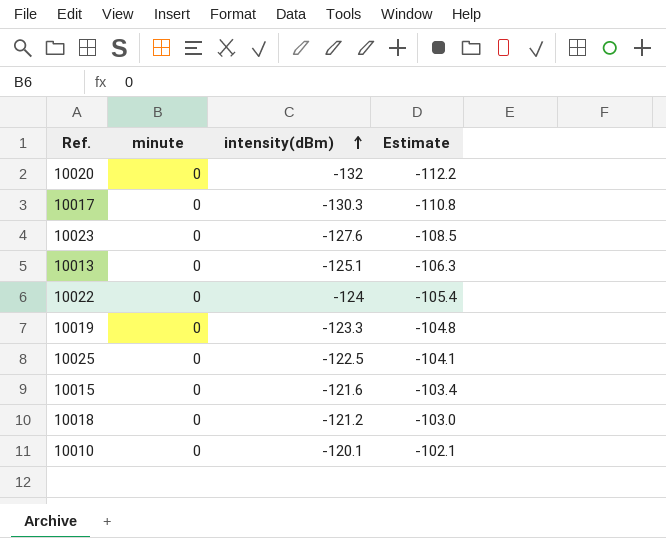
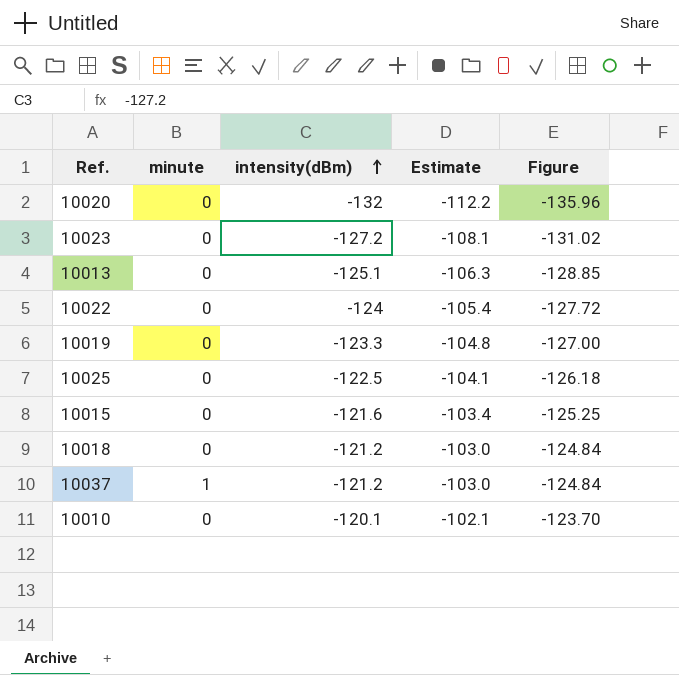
column Figure | formula: none -> [intensity(dBm)] * 1.03
row 10017: 0 | -130.3 | -110.8 -> none
10023 | intensity(dBm): -127.6 -> -127.2
10023 | Estimate: -108.5 -> -108.1
row 10037: none -> 1 | -121.2 | -103.0 | -124.84

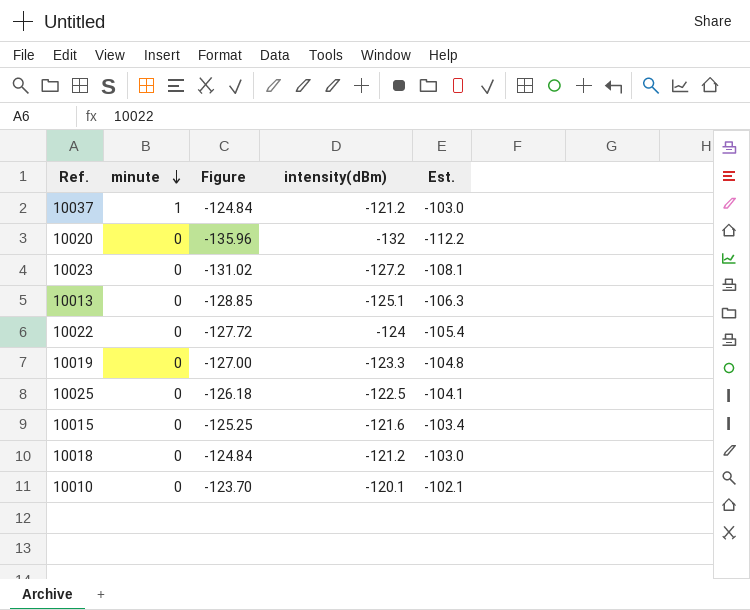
row order: intensity(dBm) ascending -> minute descending
column Figure | position: 5 -> 3
column name: Estimate -> Est.

